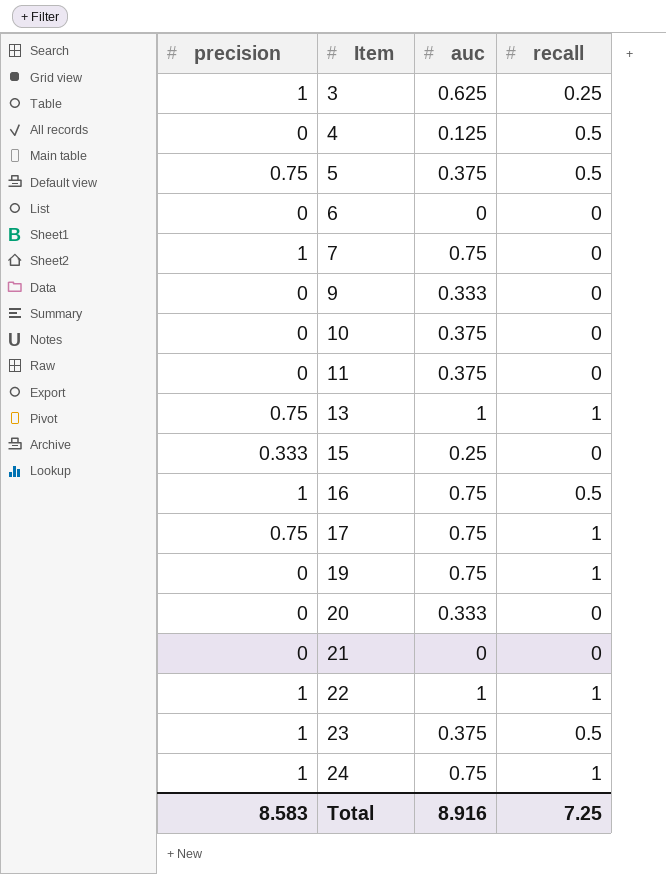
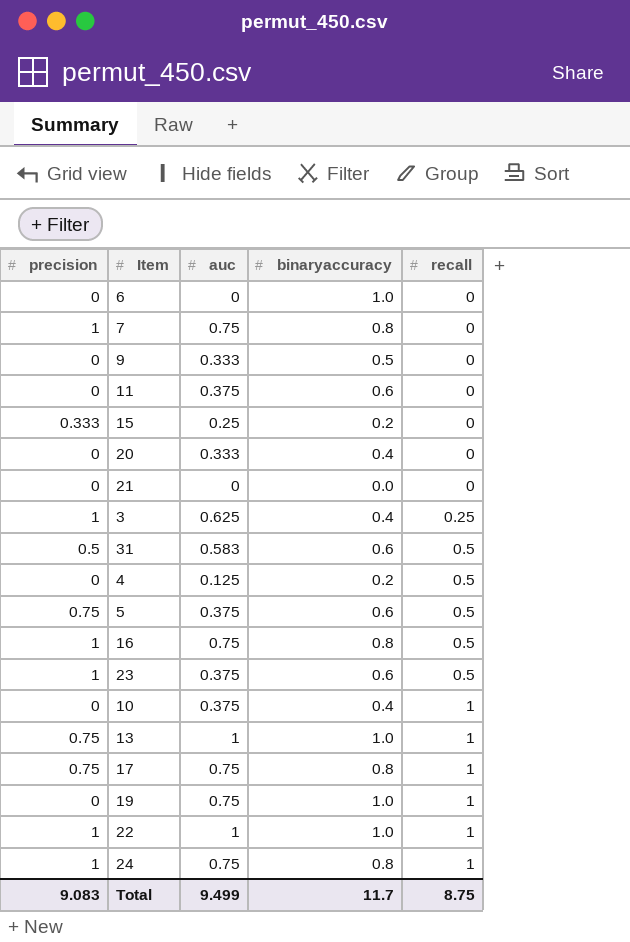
row order: Item ascending -> recall ascending
column binaryaccuracy | position: none -> 4
row 31: none -> 0.5 | 0.583 | 0.6 | 0.5
10 | recall: 0 -> 1
Total | precision: 8.583 -> 9.083
Total | auc: 8.916 -> 9.499
Total | recall: 7.25 -> 8.75

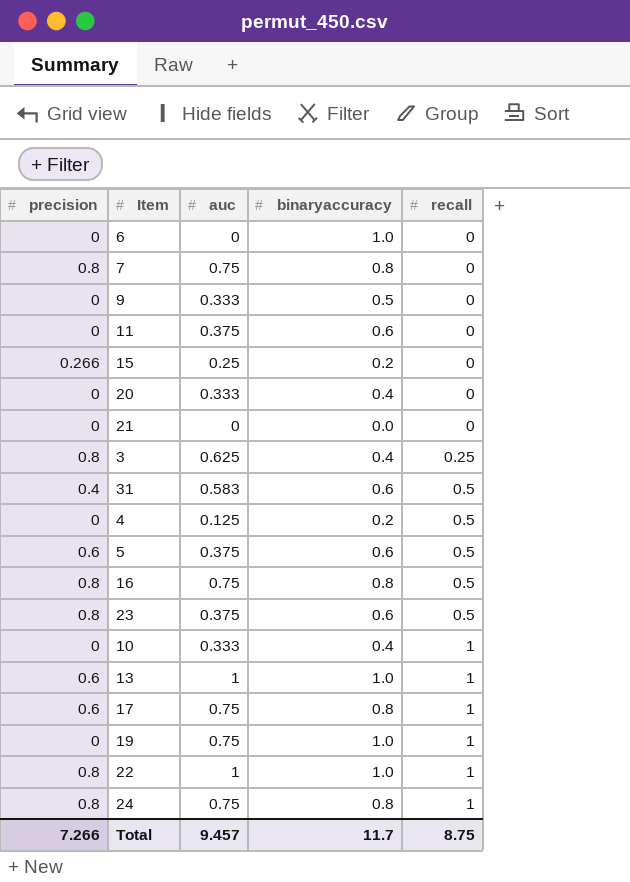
7 | precision: 1 -> 0.8
15 | precision: 0.333 -> 0.266
3 | precision: 1 -> 0.8
31 | precision: 0.5 -> 0.4
5 | precision: 0.75 -> 0.6
16 | precision: 1 -> 0.8
23 | precision: 1 -> 0.8
10 | auc: 0.375 -> 0.333
13 | precision: 0.75 -> 0.6
17 | precision: 0.75 -> 0.6
22 | precision: 1 -> 0.8
24 | precision: 1 -> 0.8
Total | precision: 9.083 -> 7.266
Total | auc: 9.499 -> 9.457

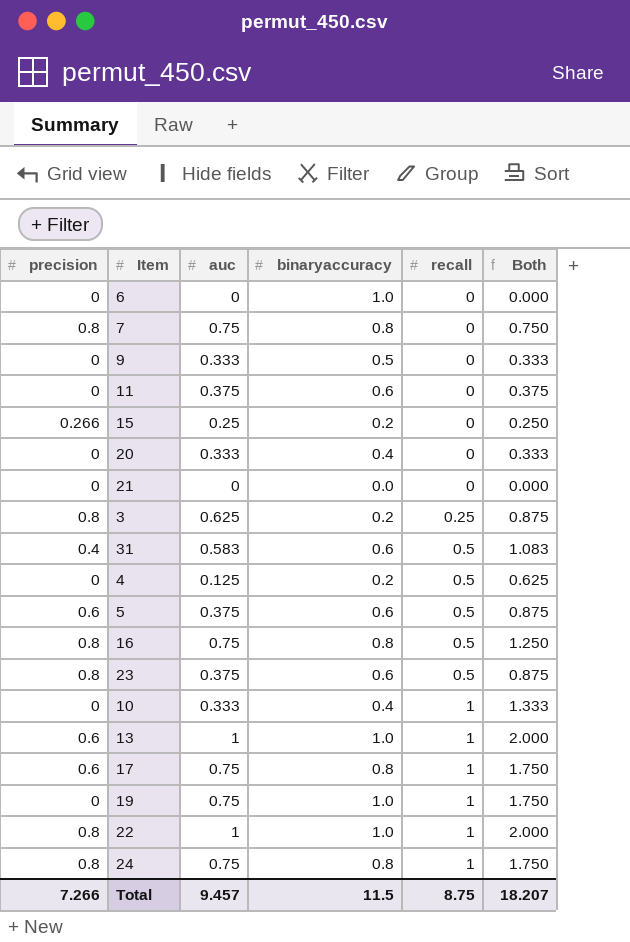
column Both | formula: none -> [auc] + [recall]
3 | binaryaccuracy: 0.4 -> 0.2
Total | binaryaccuracy: 11.7 -> 11.5

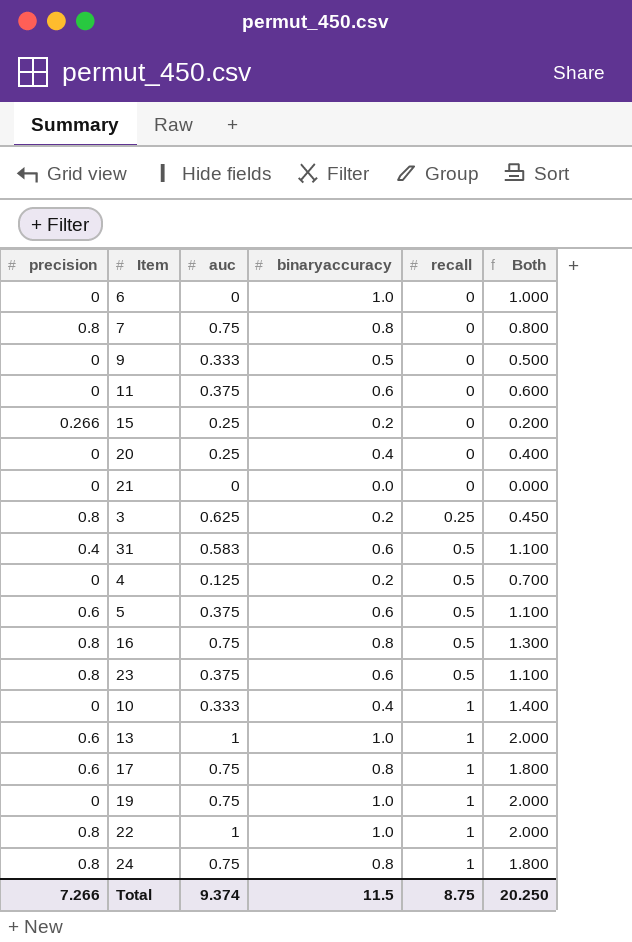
column Both | formula: [auc] + [recall] -> [binaryaccuracy] + [recall]
20 | auc: 0.333 -> 0.25
Total | auc: 9.457 -> 9.374
Total | Both: 18.207 -> 20.250

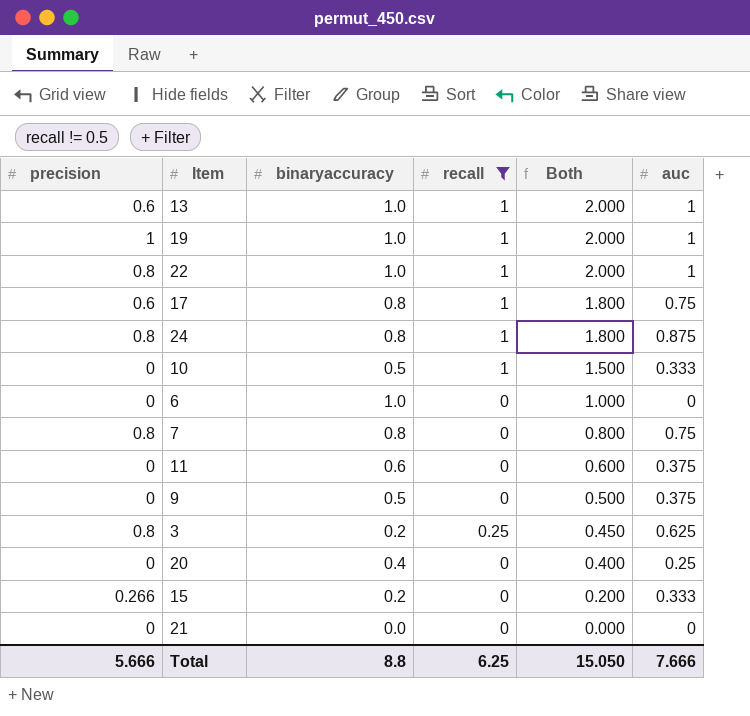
filter: none -> recall != 0.5
row order: recall ascending -> Both descending
column auc | position: 3 -> 6
19 | precision: 0 -> 1
19 | auc: 0.75 -> 1
24 | auc: 0.75 -> 0.875
10 | binaryaccuracy: 0.4 -> 0.5
10 | Both: 1.400 -> 1.500
9 | auc: 0.333 -> 0.375
15 | auc: 0.25 -> 0.333
Total | precision: 7.266 -> 5.666
Total | binaryaccuracy: 11.5 -> 8.8
Total | recall: 8.75 -> 6.25
Total | Both: 20.250 -> 15.050
Total | auc: 9.374 -> 7.666

